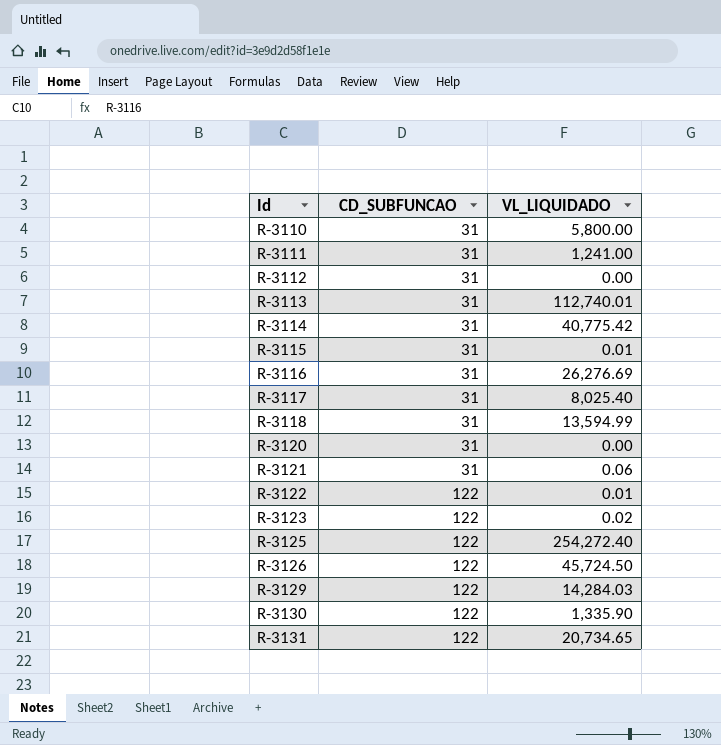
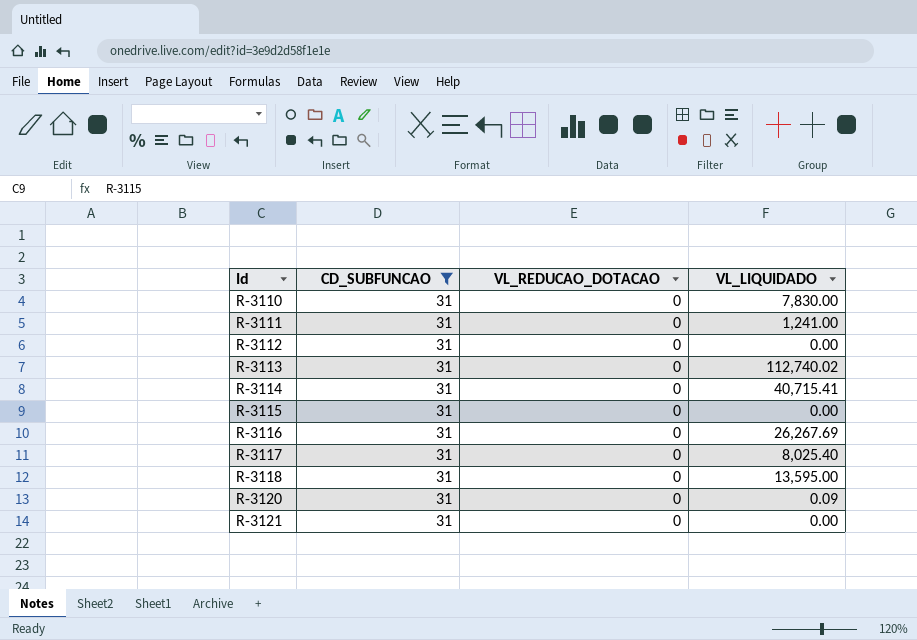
filter: none -> CD_SUBFUNCAO = 31
column VL_REDUCAO_DOTACAO | position: none -> 3
R-3110 | VL_LIQUIDADO: 5,800.00 -> 7,830.00
R-3113 | VL_LIQUIDADO: 112,740.01 -> 112,740.02
R-3114 | VL_LIQUIDADO: 40,775.42 -> 40,715.41
R-3115 | VL_LIQUIDADO: 0.01 -> 0.00
R-3116 | VL_LIQUIDADO: 26,276.69 -> 26,267.69
R-3118 | VL_LIQUIDADO: 13,594.99 -> 13,595.00
R-3120 | VL_LIQUIDADO: 0.00 -> 0.09
R-3121 | VL_LIQUIDADO: 0.06 -> 0.00

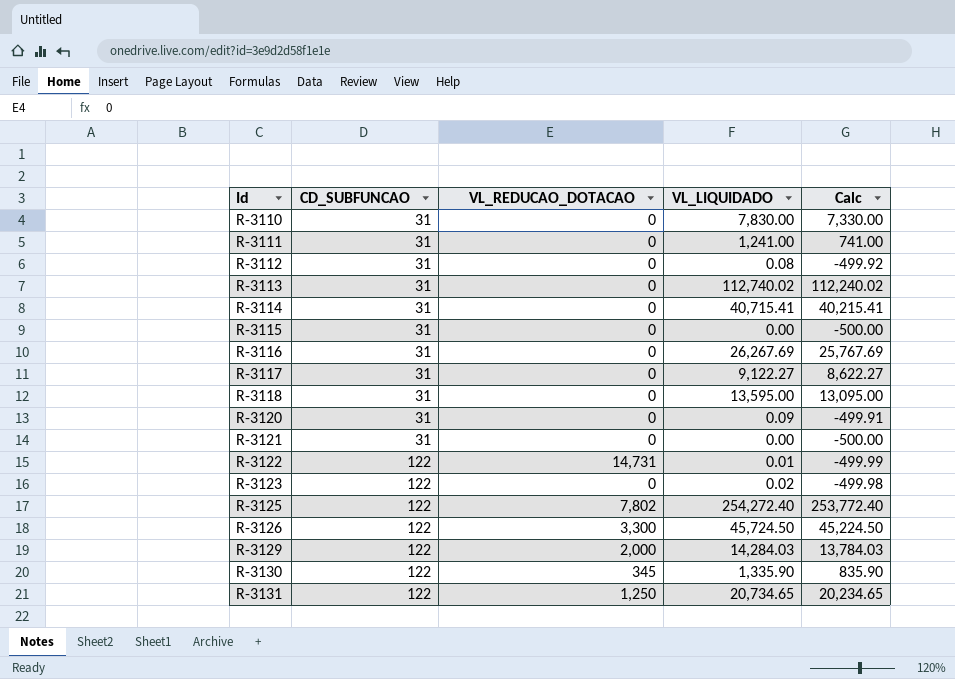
filter: CD_SUBFUNCAO = 31 -> none
column Calc | formula: none -> [VL_LIQUIDADO] - 500
R-3112 | VL_LIQUIDADO: 0.00 -> 0.08
R-3117 | VL_LIQUIDADO: 8,025.40 -> 9,122.27

